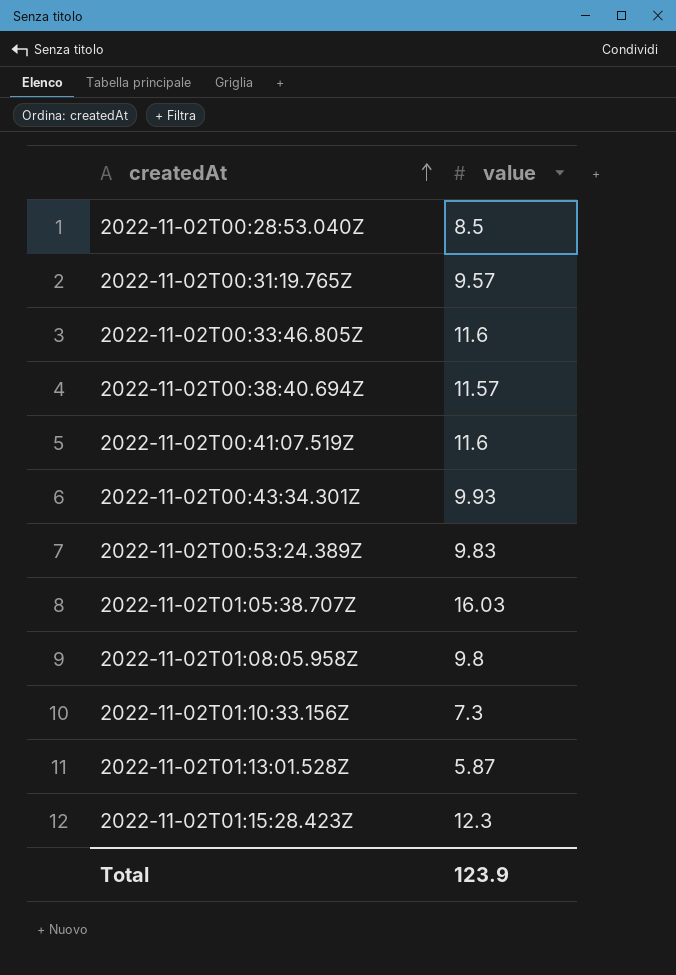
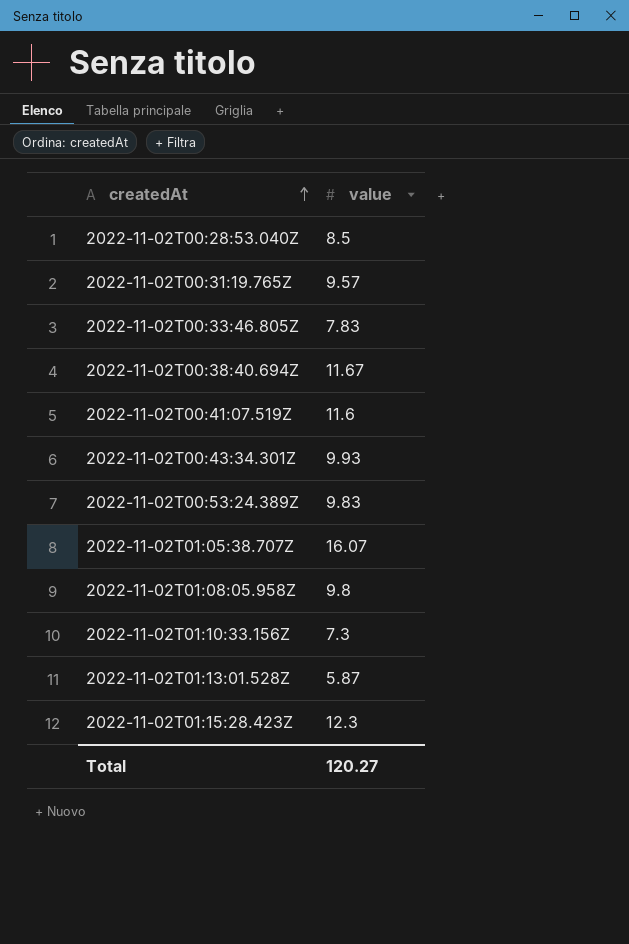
2022-11-02T00:33:46.805Z | value: 11.6 -> 7.83
2022-11-02T00:38:40.694Z | value: 11.57 -> 11.67
2022-11-02T01:05:38.707Z | value: 16.03 -> 16.07
Total | value: 123.9 -> 120.27

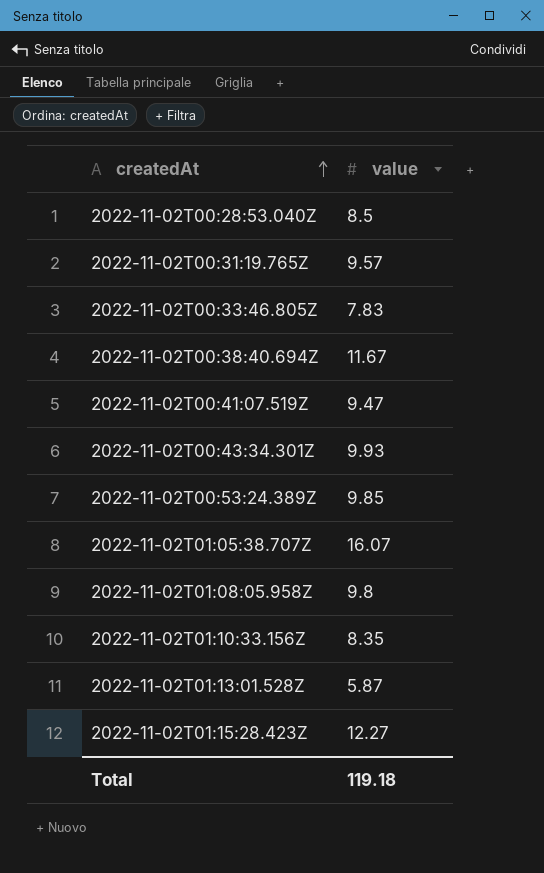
2022-11-02T00:41:07.519Z | value: 11.6 -> 9.47
2022-11-02T00:53:24.389Z | value: 9.83 -> 9.85
2022-11-02T01:10:33.156Z | value: 7.3 -> 8.35
2022-11-02T01:15:28.423Z | value: 12.3 -> 12.27
Total | value: 120.27 -> 119.18

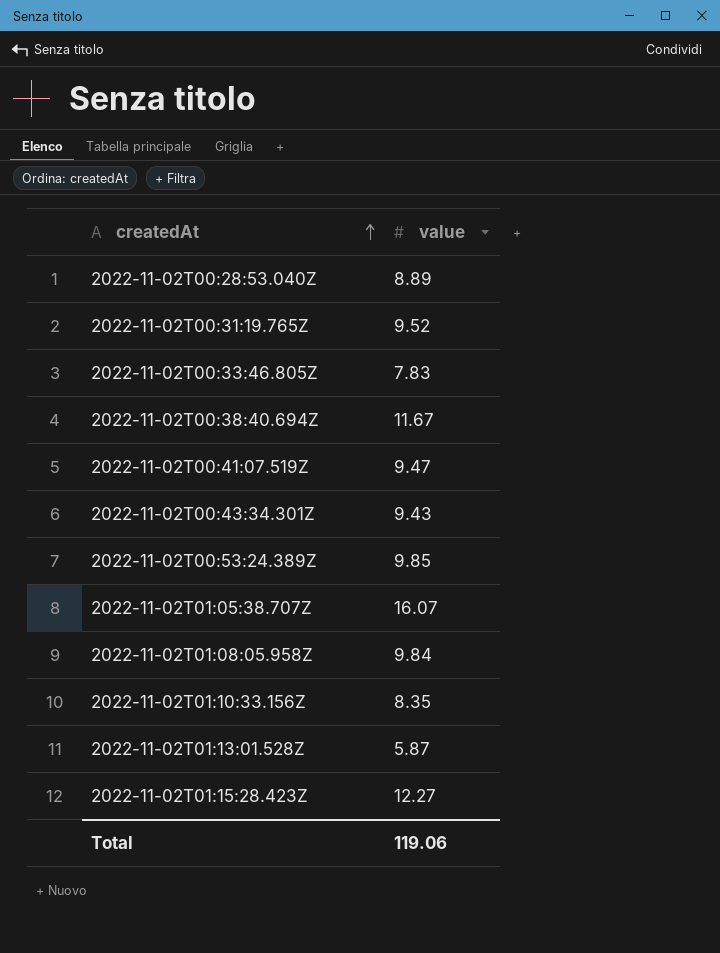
2022-11-02T00:28:53.040Z | value: 8.5 -> 8.89
2022-11-02T00:31:19.765Z | value: 9.57 -> 9.52
2022-11-02T00:43:34.301Z | value: 9.93 -> 9.43
2022-11-02T01:08:05.958Z | value: 9.8 -> 9.84
Total | value: 119.18 -> 119.06

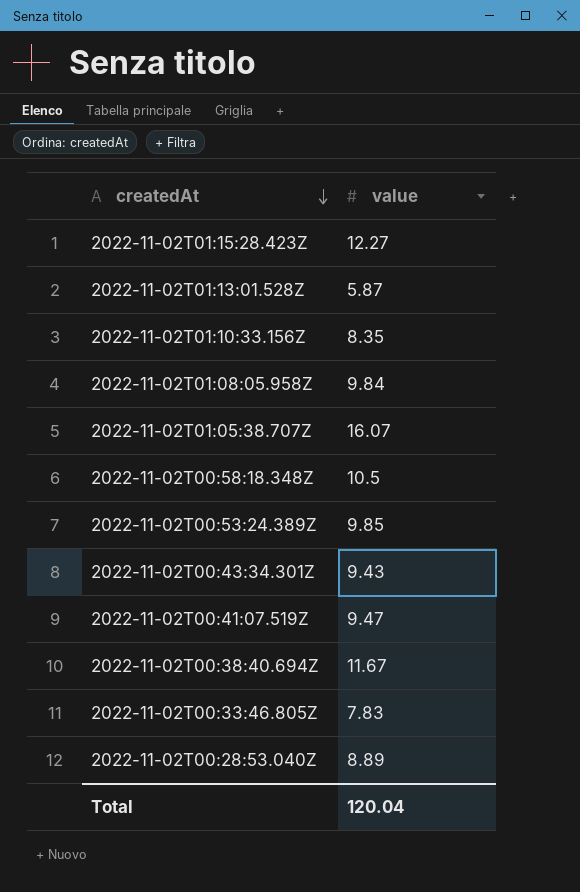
row order: createdAt ascending -> createdAt descending
row 2022-11-02T00:31:19.765Z: 9.52 -> none
row 2022-11-02T00:58:18.348Z: none -> 10.5
Total | value: 119.06 -> 120.04

